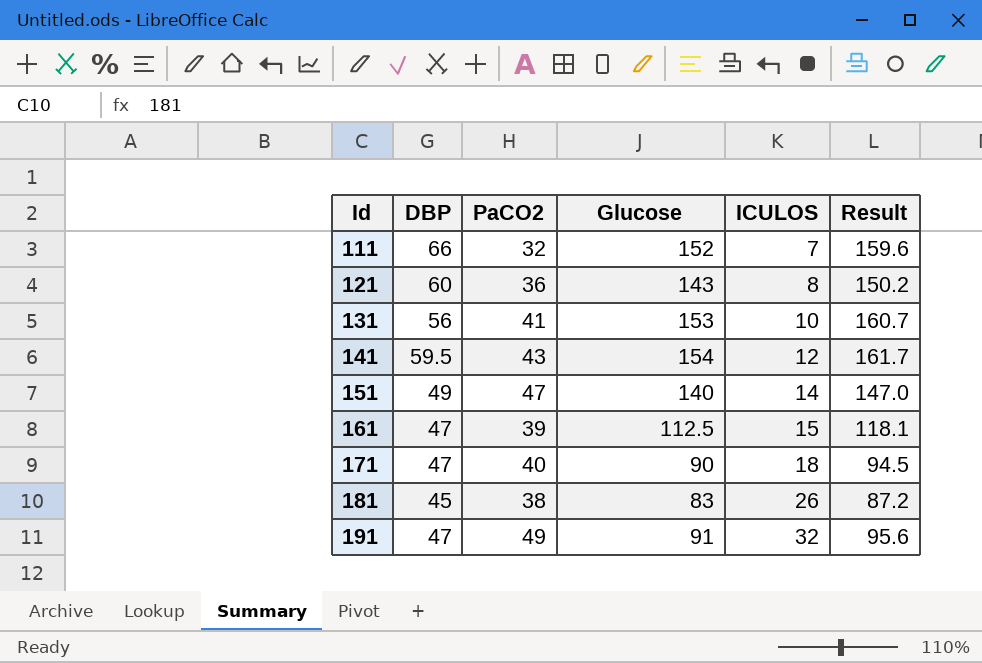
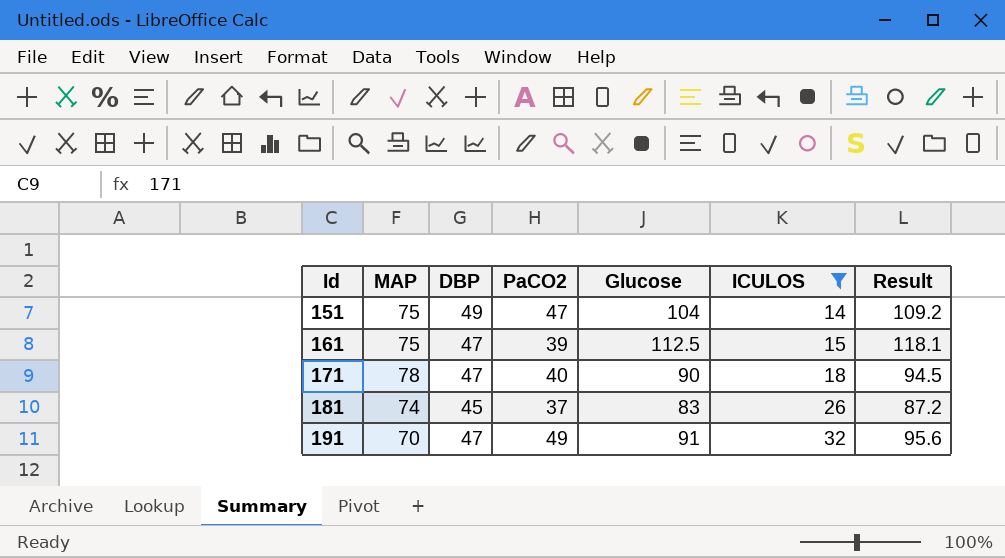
filter: none -> ICULOS >= 14
column MAP | position: none -> 2
151 | Glucose: 140 -> 104
151 | Result: 147.0 -> 109.2
181 | PaCO2: 38 -> 37

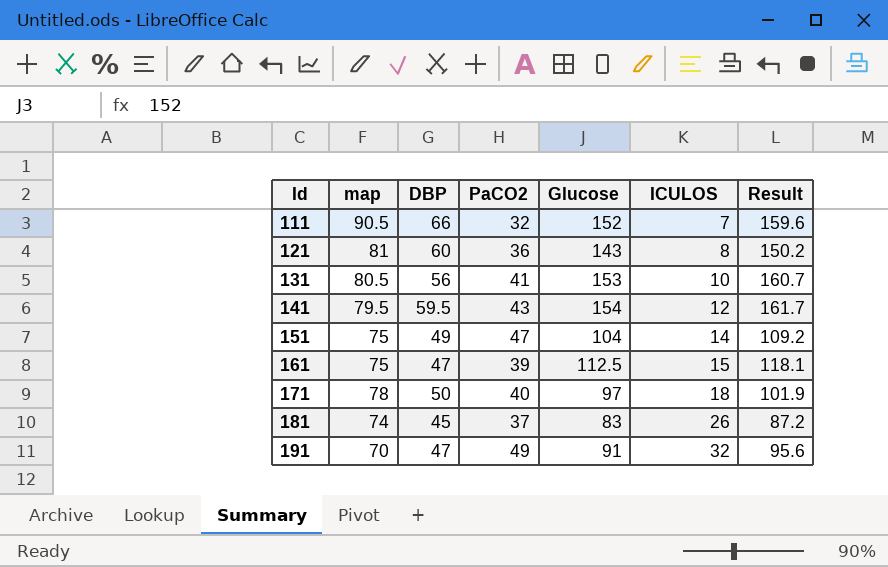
filter: ICULOS >= 14 -> none
column name: MAP -> map
171 | DBP: 47 -> 50
171 | Glucose: 90 -> 97
171 | Result: 94.5 -> 101.9

